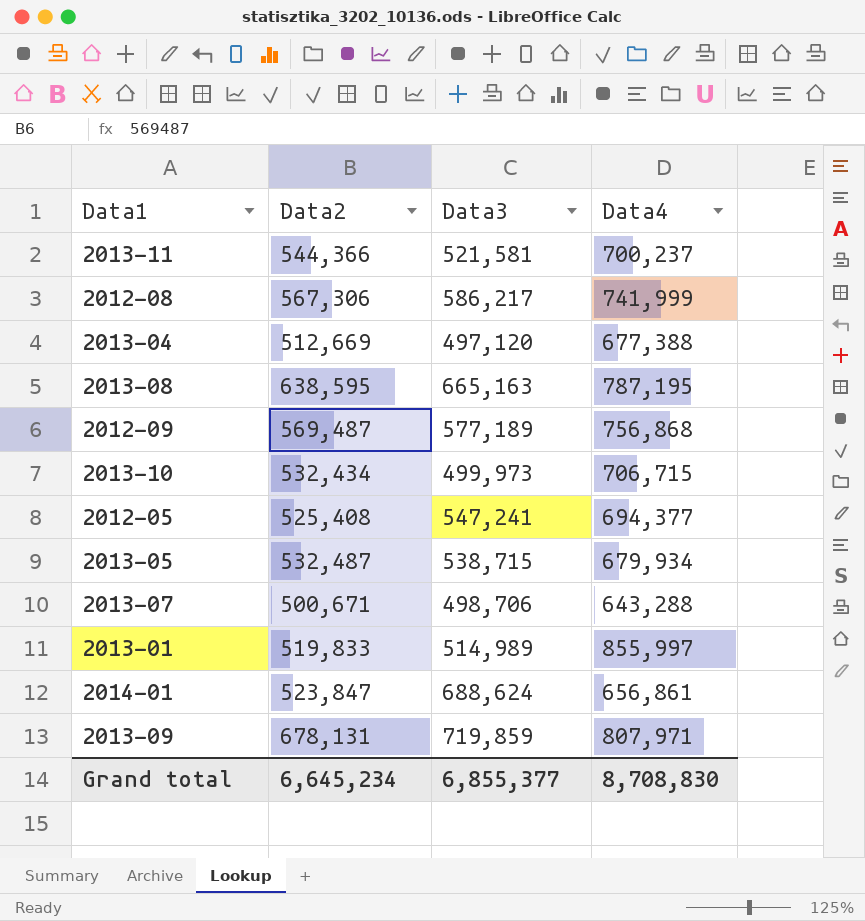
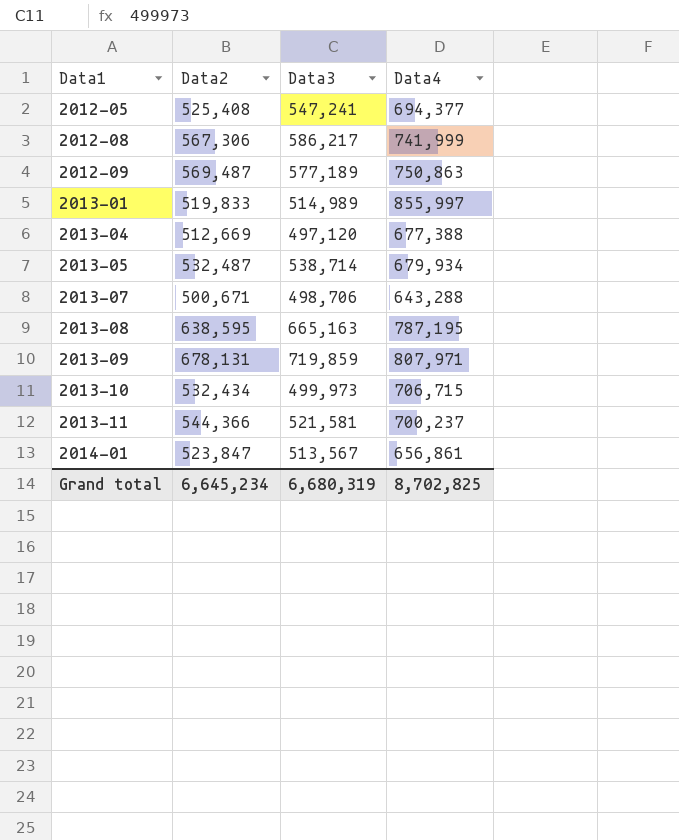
row order: none -> Data1 ascending
2012-09 | Data4: 756,868 -> 750,863
2013-05 | Data3: 538,715 -> 538,714
2014-01 | Data3: 688,624 -> 513,567
Grand total | Data3: 6,855,377 -> 6,680,319
Grand total | Data4: 8,708,830 -> 8,702,825

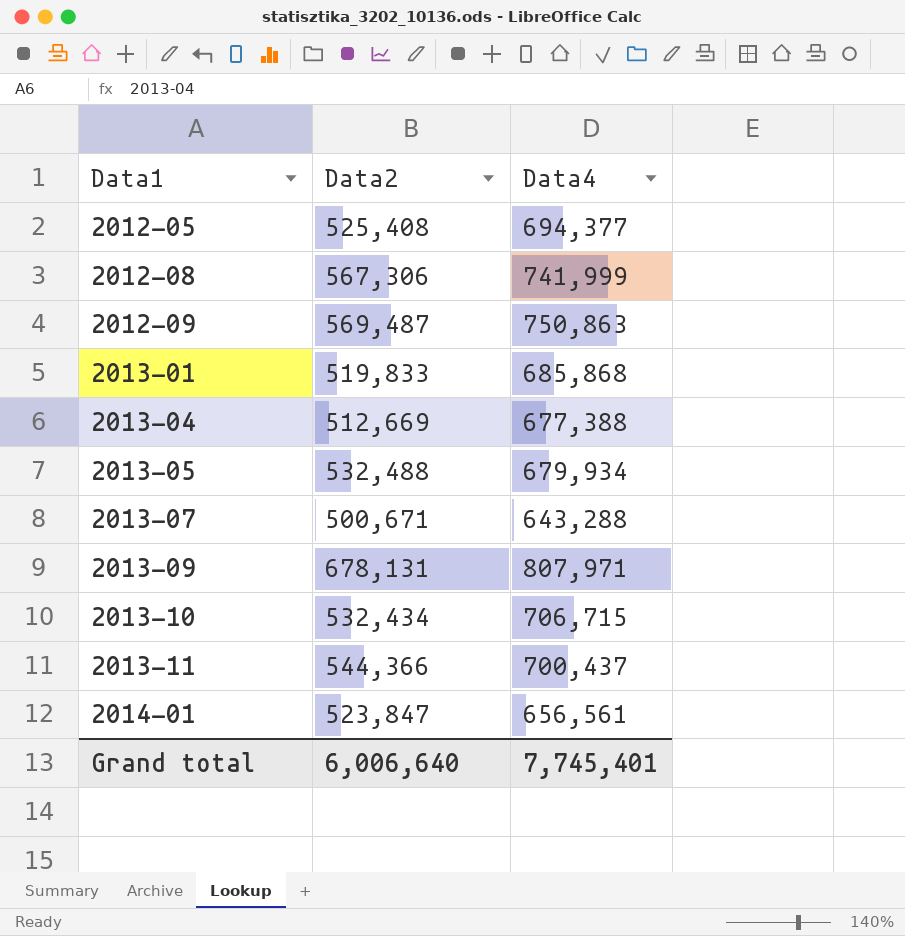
column Data3 | position: 3 -> none
row 2013-08: 638,595 | 665,163 | 787,195 -> none
2013-01 | Data4: 855,997 -> 685,868
2013-05 | Data2: 532,487 -> 532,488
2013-11 | Data4: 700,237 -> 700,437
2014-01 | Data4: 656,861 -> 656,561
Grand total | Data2: 6,645,234 -> 6,006,640
Grand total | Data4: 8,702,825 -> 7,745,401

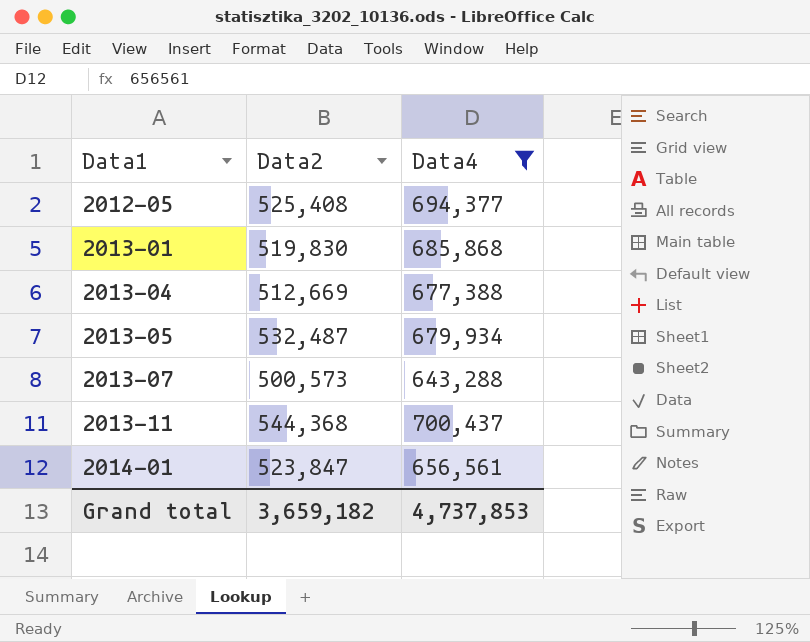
filter: none -> Data4 <= 700,437
2013-01 | Data2: 519,833 -> 519,830
2013-05 | Data2: 532,488 -> 532,487
2013-07 | Data2: 500,671 -> 500,573
2013-11 | Data2: 544,366 -> 544,368
Grand total | Data2: 6,006,640 -> 3,659,182
Grand total | Data4: 7,745,401 -> 4,737,853

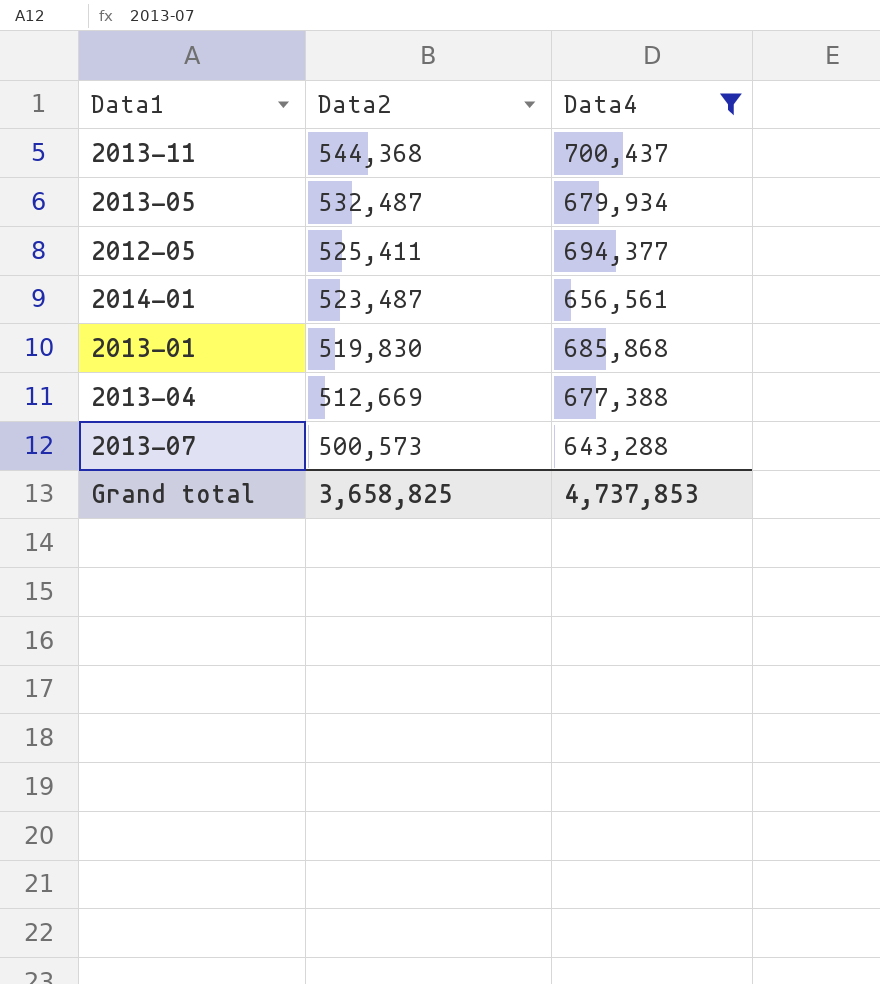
row order: Data1 ascending -> Data2 descending
2012-05 | Data2: 525,408 -> 525,411
2014-01 | Data2: 523,847 -> 523,487
Grand total | Data2: 3,659,182 -> 3,658,825

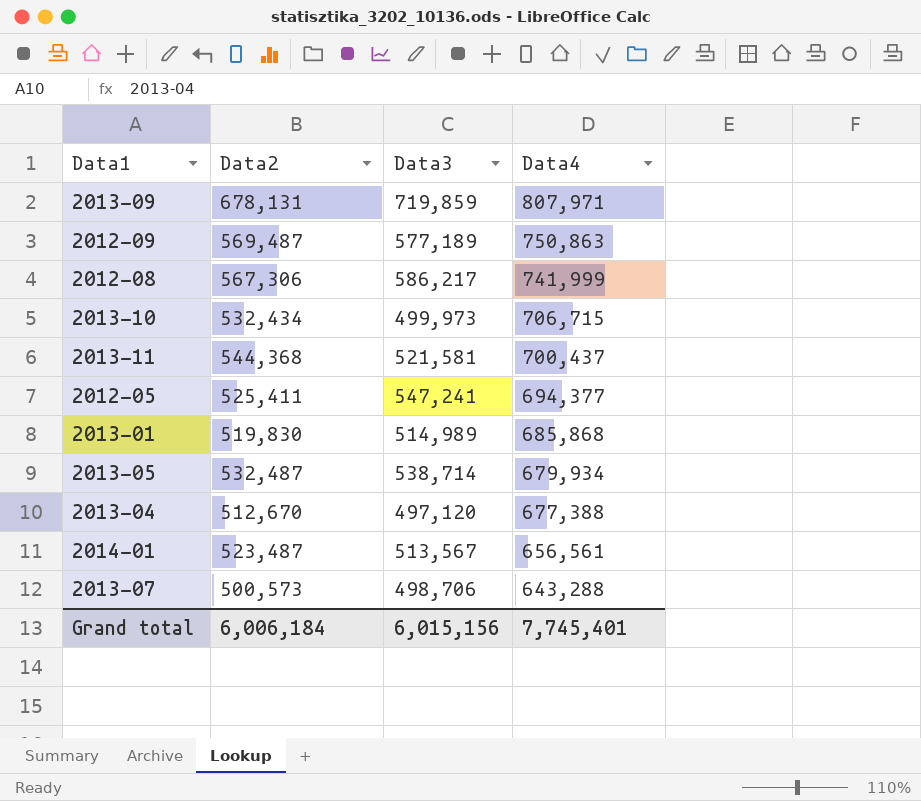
filter: Data4 <= 700,437 -> none
row order: Data2 descending -> Data4 descending
column Data3 | position: none -> 3
2013-04 | Data2: 512,669 -> 512,670
Grand total | Data2: 3,658,825 -> 6,006,184
Grand total | Data4: 4,737,853 -> 7,745,401

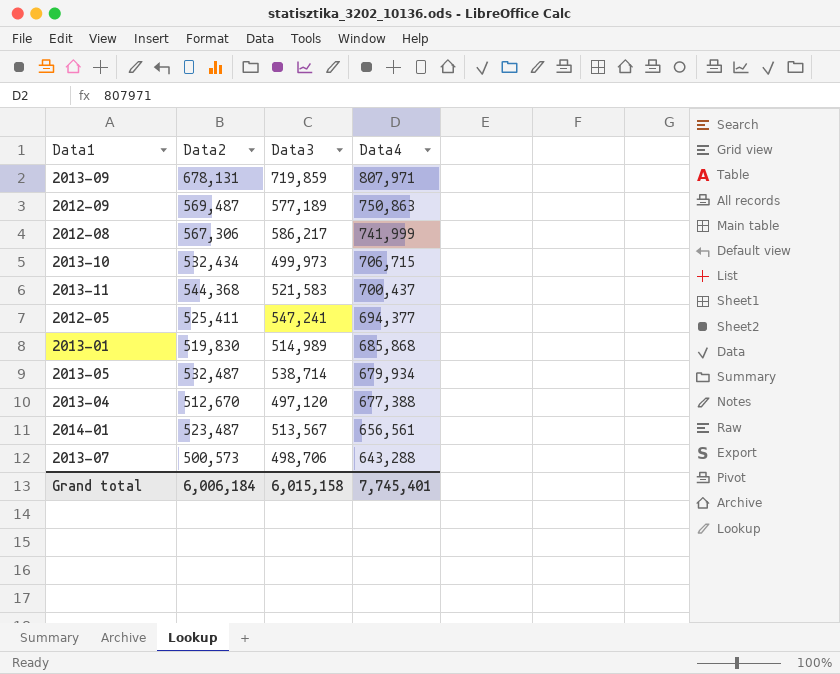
2013-11 | Data3: 521,581 -> 521,583
Grand total | Data3: 6,015,156 -> 6,015,158

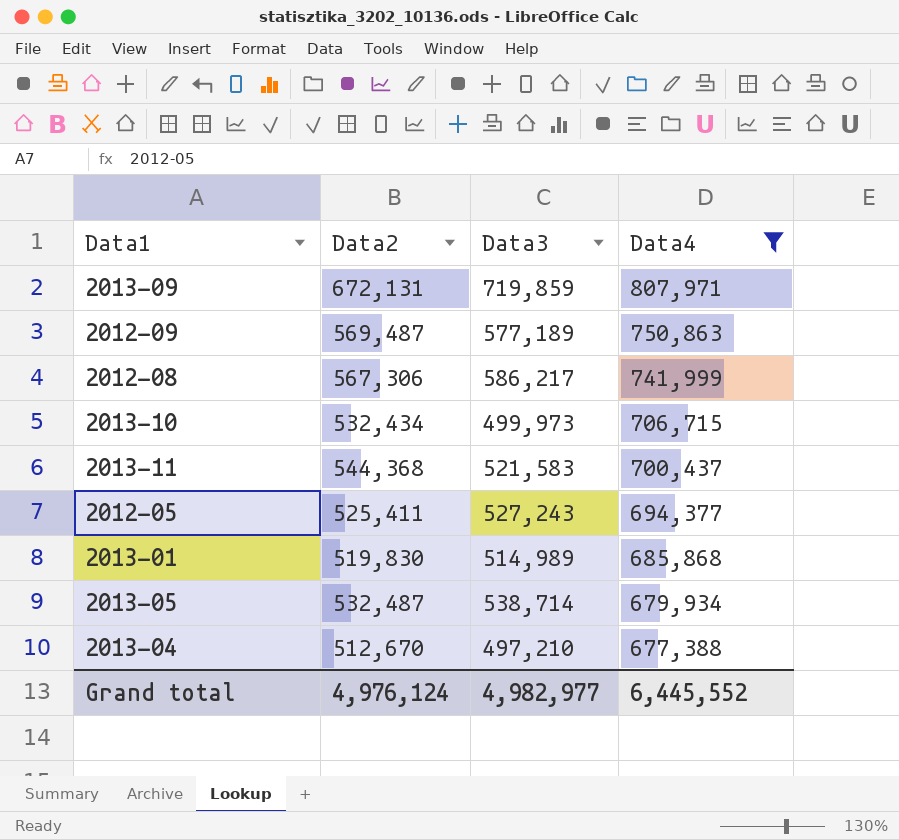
filter: none -> Data4 >= 677,388
2013-09 | Data2: 678,131 -> 672,131
2012-05 | Data3: 547,241 -> 527,243
2013-04 | Data3: 497,120 -> 497,210
Grand total | Data2: 6,006,184 -> 4,976,124
Grand total | Data3: 6,015,158 -> 4,982,977
Grand total | Data4: 7,745,401 -> 6,445,552

